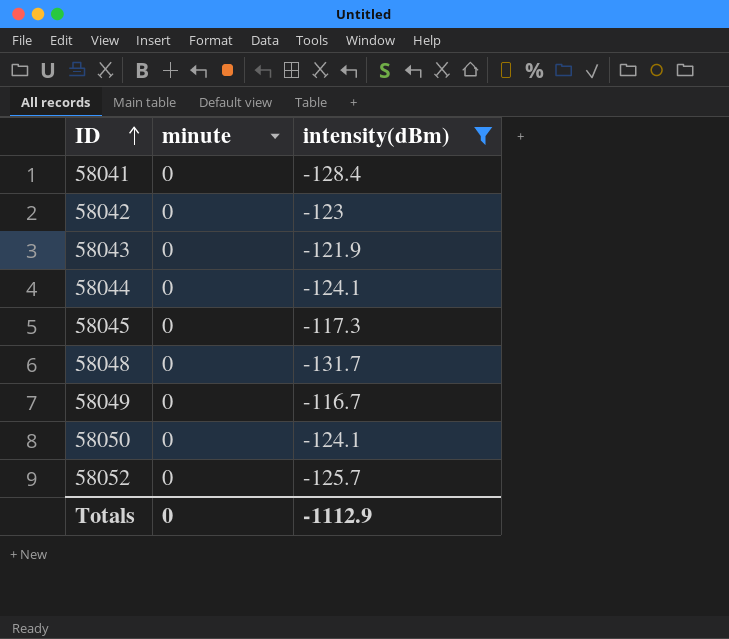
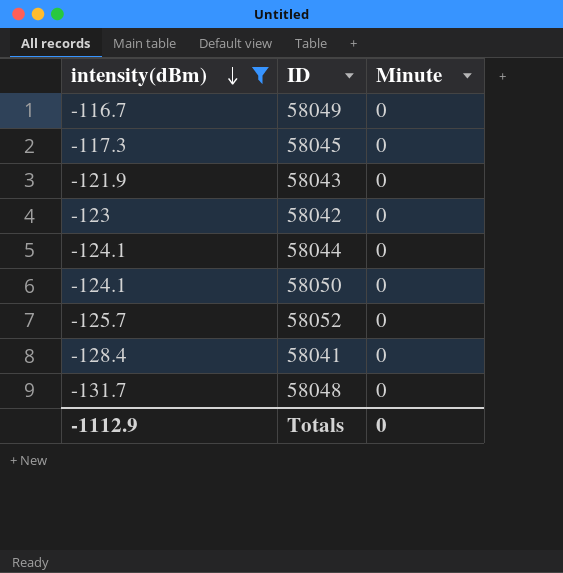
row order: ID ascending -> intensity(dBm) descending
column intensity(dBm) | position: 3 -> 1
column name: minute -> Minute

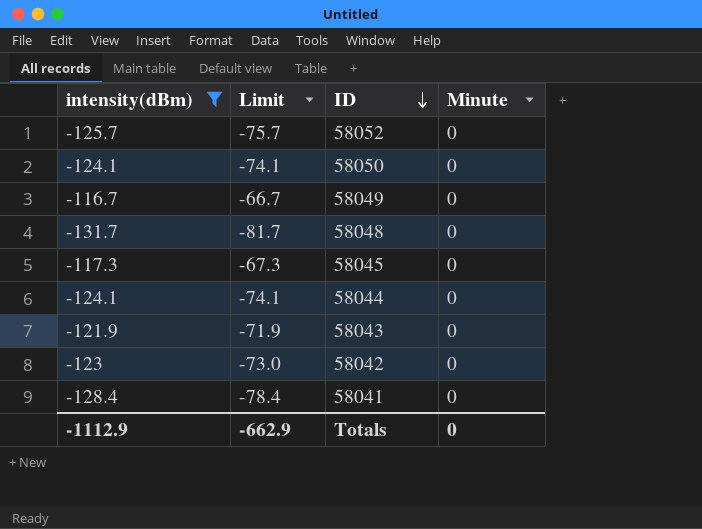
row order: intensity(dBm) descending -> ID descending
column Limit | formula: none -> [intensity(dBm)] + 50

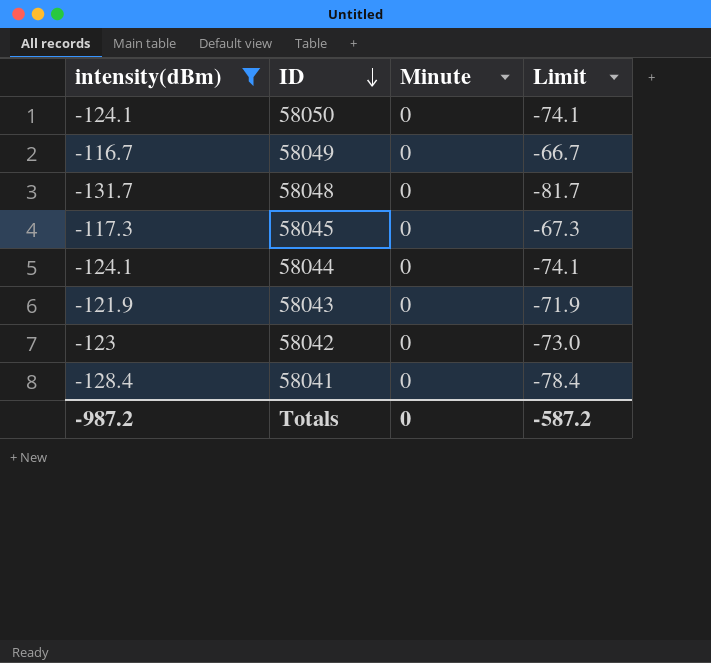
column Limit | position: 2 -> 4
row 58052: -125.7 | -75.7 | 0 -> none
Totals | intensity(dBm): -1112.9 -> -987.2
Totals | Limit: -662.9 -> -587.2

